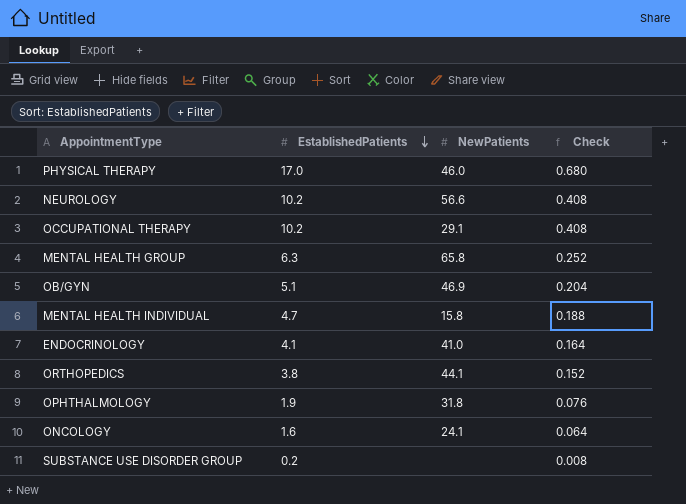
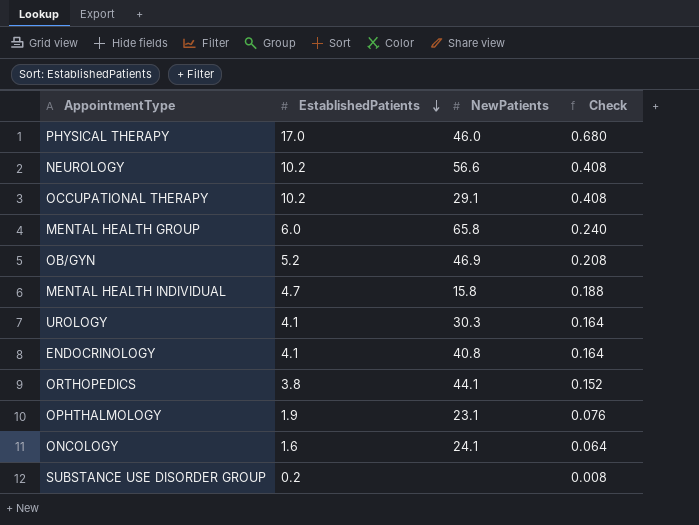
MENTAL HEALTH GROUP | EstablishedPatients: 6.3 -> 6.0
MENTAL HEALTH GROUP | Check: 0.252 -> 0.240
OB/GYN | EstablishedPatients: 5.1 -> 5.2
OB/GYN | Check: 0.204 -> 0.208
row UROLOGY: none -> 4.1 | 30.3 | 0.164
ENDOCRINOLOGY | NewPatients: 41.0 -> 40.8
OPHTHALMOLOGY | NewPatients: 31.8 -> 23.1

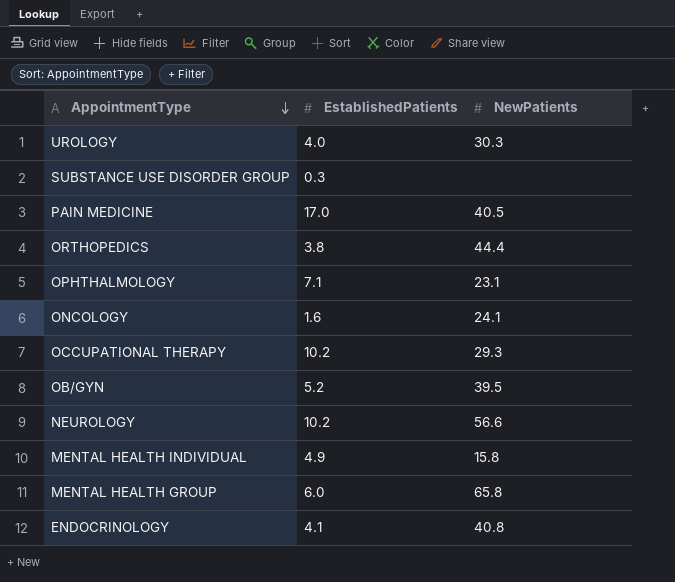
row order: EstablishedPatients descending -> AppointmentType descending
column Check | formula: [EstablishedPatients] * 0.04 -> none
row PHYSICAL THERAPY: 17.0 | 46.0 | 0.680 -> none
UROLOGY | EstablishedPatients: 4.1 -> 4.0
SUBSTANCE USE DISORDER GROUP | EstablishedPatients: 0.2 -> 0.3
row PAIN MEDICINE: none -> 17.0 | 40.5
ORTHOPEDICS | NewPatients: 44.1 -> 44.4
OPHTHALMOLOGY | EstablishedPatients: 1.9 -> 7.1
OCCUPATIONAL THERAPY | NewPatients: 29.1 -> 29.3
OB/GYN | NewPatients: 46.9 -> 39.5
MENTAL HEALTH INDIVIDUAL | EstablishedPatients: 4.7 -> 4.9

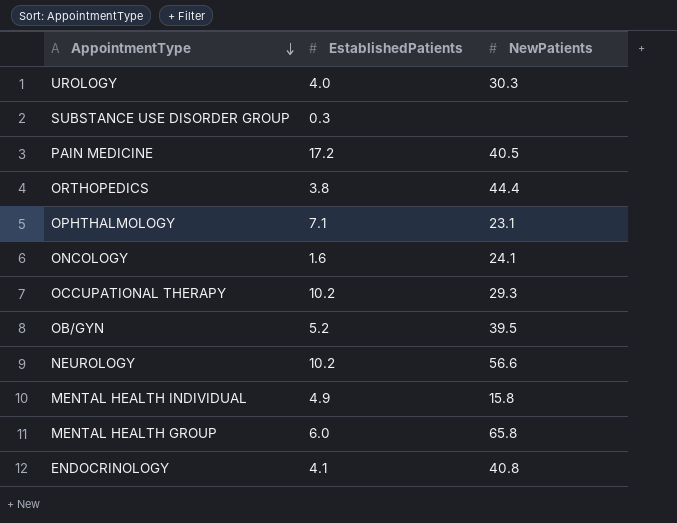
PAIN MEDICINE | EstablishedPatients: 17.0 -> 17.2

